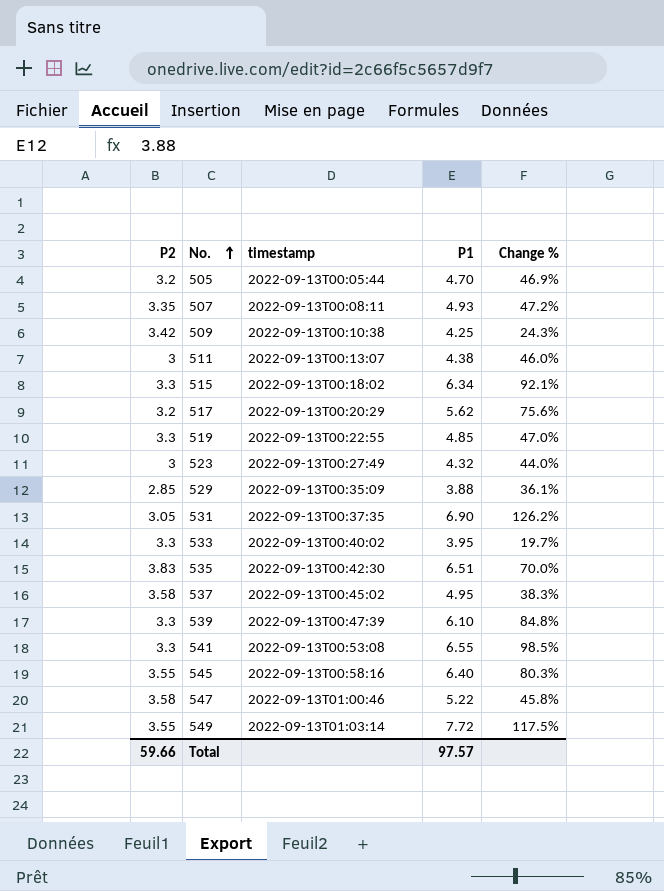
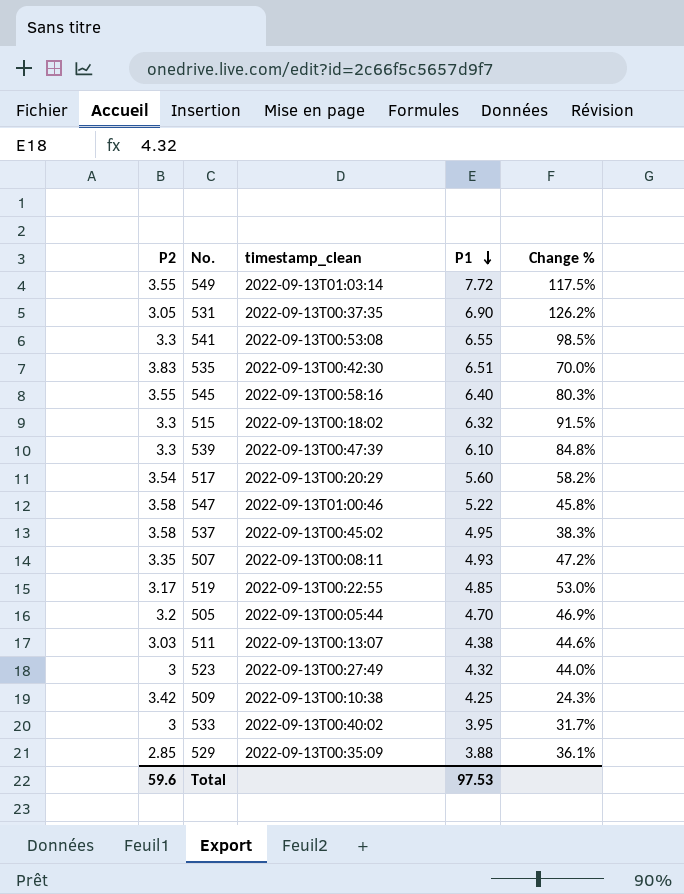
row order: No. ascending -> P1 descending
column name: timestamp -> timestamp_clean
515 | P1: 6.34 -> 6.32
515 | Change %: 92.1% -> 91.5%
517 | P2: 3.2 -> 3.54
517 | P1: 5.62 -> 5.60
517 | Change %: 75.6% -> 58.2%
519 | P2: 3.3 -> 3.17
519 | Change %: 47.0% -> 53.0%
511 | P2: 3 -> 3.03
511 | Change %: 46.0% -> 44.6%
533 | P2: 3.3 -> 3
533 | Change %: 19.7% -> 31.7%
Total | P2: 59.66 -> 59.6
Total | P1: 97.57 -> 97.53

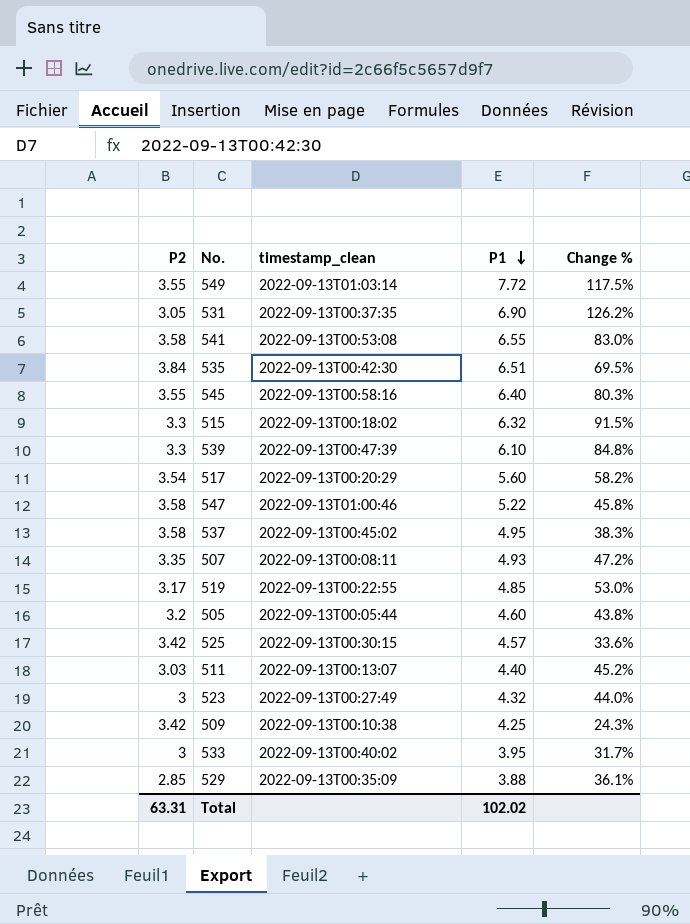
541 | P2: 3.3 -> 3.58
541 | Change %: 98.5% -> 83.0%
535 | P2: 3.83 -> 3.84
535 | Change %: 70.0% -> 69.5%
505 | P1: 4.70 -> 4.60
505 | Change %: 46.9% -> 43.8%
row 525: none -> 3.42 | 2022-09-13T00:30:15 | 4.57 | 33.6%
511 | P1: 4.38 -> 4.40
511 | Change %: 44.6% -> 45.2%
Total | P2: 59.6 -> 63.31
Total | P1: 97.53 -> 102.02

